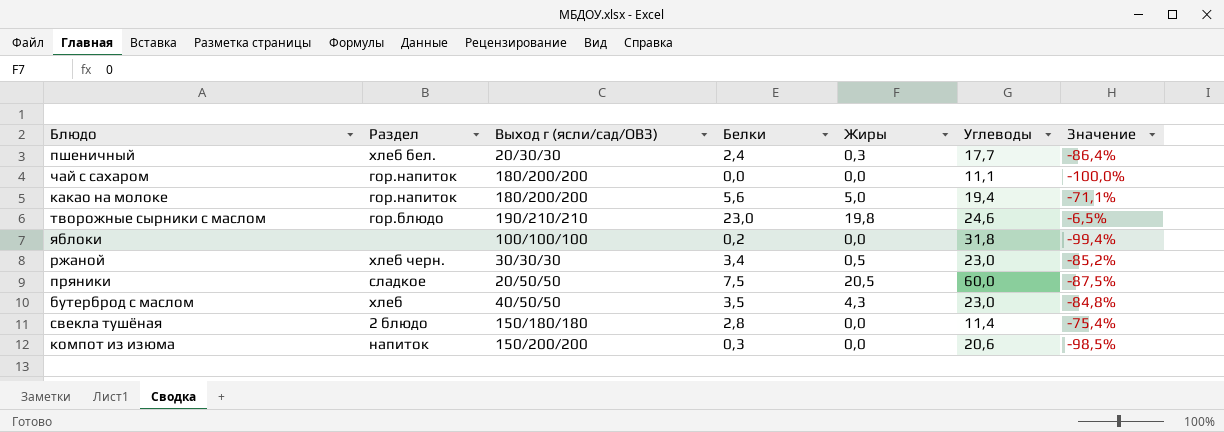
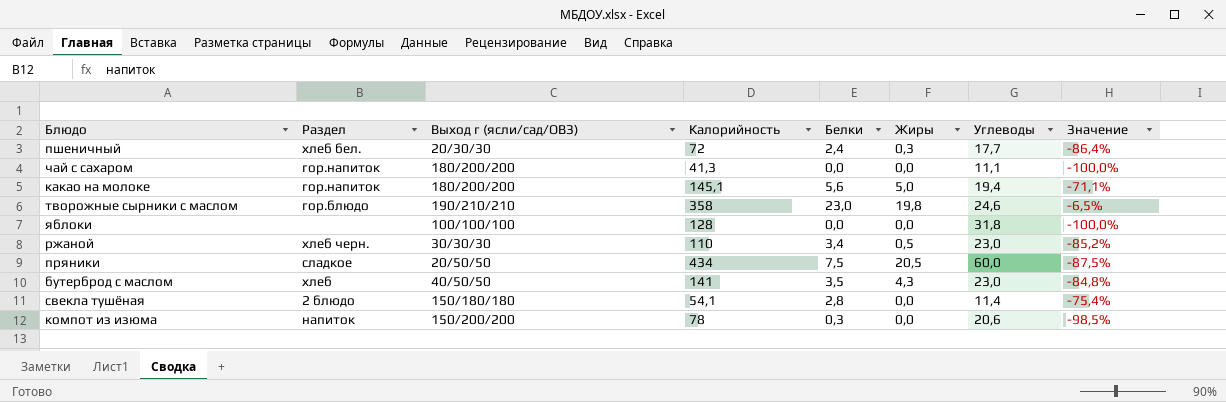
column Калорийность | position: none -> 4
яблоки | Белки: 0,2 -> 0,0
яблоки | Значение: -99,4% -> -100,0%

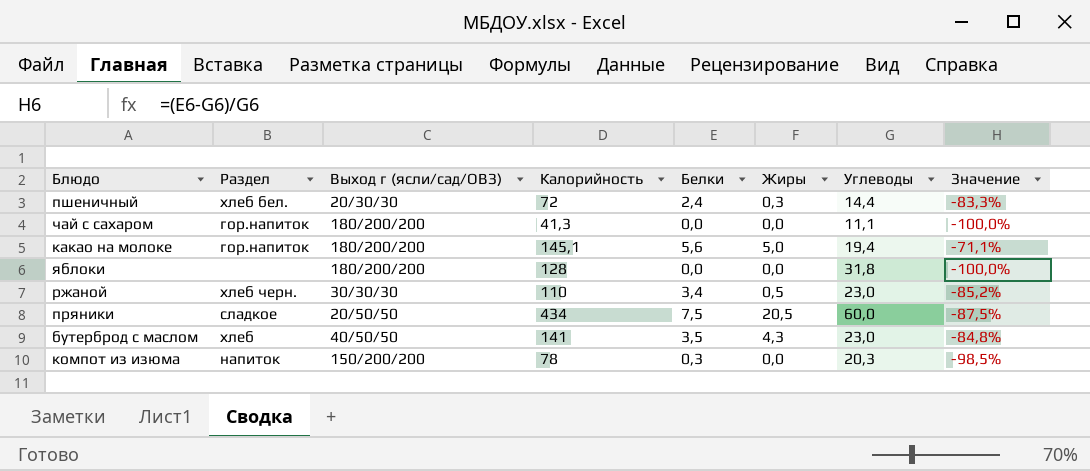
row творожные сырники с маслом: гор.блюдо | 190/210/210 | 358 | 23,0 | 19,8 | 24,6 | -6,5% -> none
row свекла тушёная: 2 блюдо | 150/180/180 | 54,1 | 2,8 | 0,0 | 11,4 | -75,4% -> none
пшеничный | Углеводы: 17,7 -> 14,4
пшеничный | Значение: -86,4% -> -83,3%
яблоки | Выход г (ясли/сад/ОВЗ): 100/100/100 -> 180/200/200
компот из изюма | Углеводы: 20,6 -> 20,3

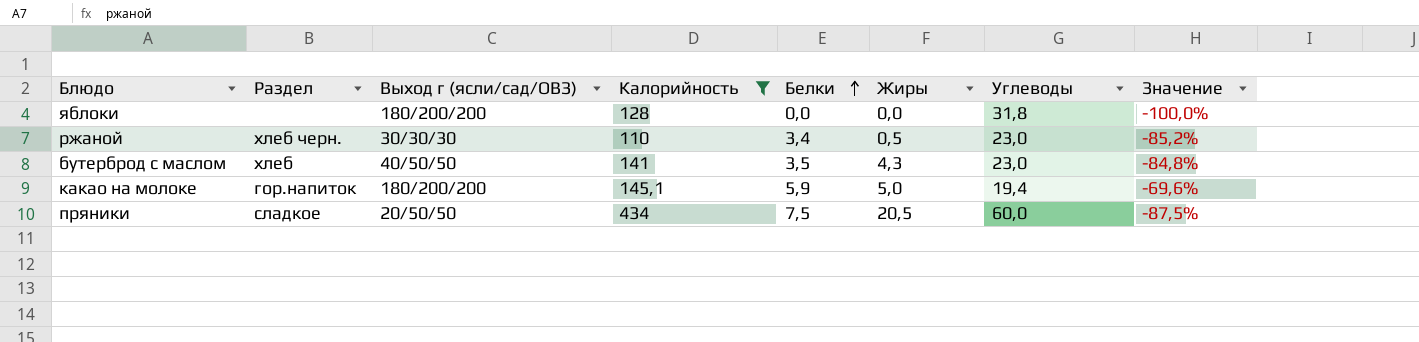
filter: none -> Калорийность >= 110
row order: none -> Белки ascending
какао на молоке | Белки: 5,6 -> 5,9
какао на молоке | Значение: -71,1% -> -69,6%

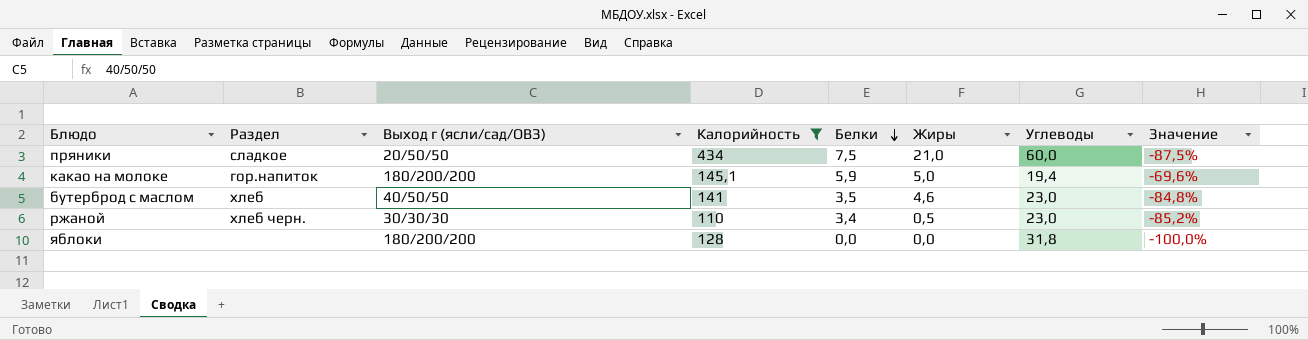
row order: Белки ascending -> Белки descending
пряники | Жиры: 20,5 -> 21,0
бутерброд с маслом | Жиры: 4,3 -> 4,6

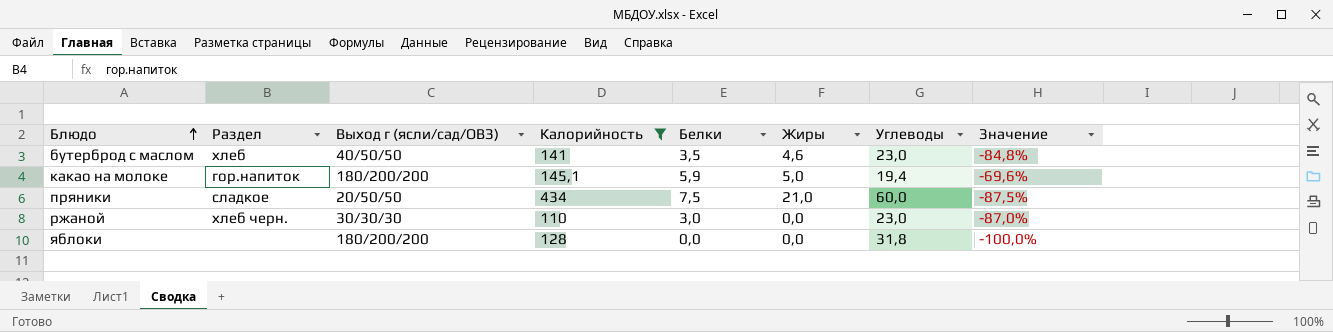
row order: Белки descending -> Блюдо ascending
ржаной | Белки: 3,4 -> 3,0
ржаной | Жиры: 0,5 -> 0,0
ржаной | Значение: -85,2% -> -87,0%

